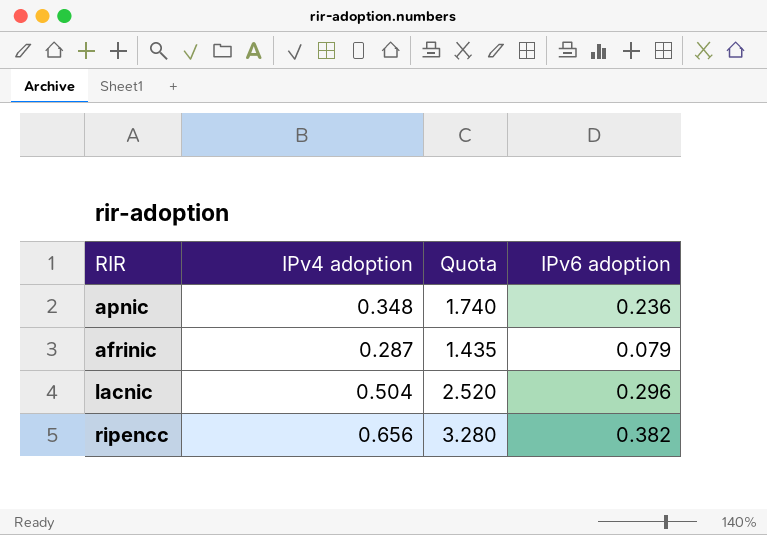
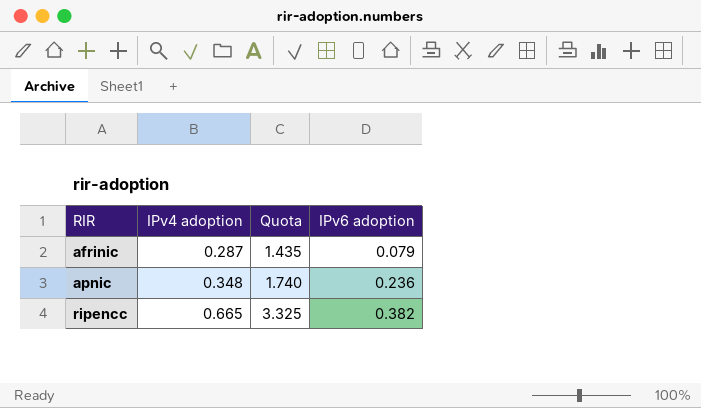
row order: none -> RIR ascending
row lacnic: 0.504 | 2.520 | 0.296 -> none
ripencc | IPv4 adoption: 0.656 -> 0.665
ripencc | Quota: 3.280 -> 3.325

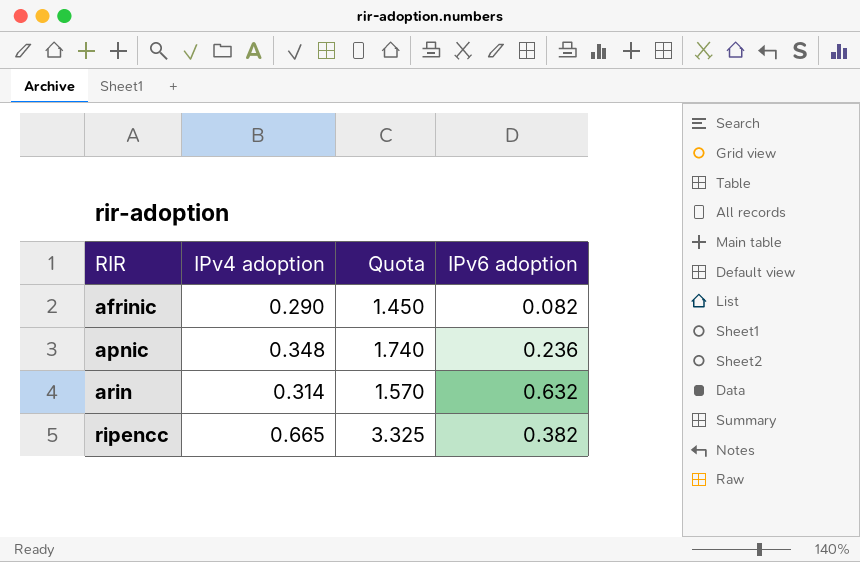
afrinic | IPv4 adoption: 0.287 -> 0.290
afrinic | Quota: 1.435 -> 1.450
afrinic | IPv6 adoption: 0.079 -> 0.082
row arin: none -> 0.314 | 1.570 | 0.632

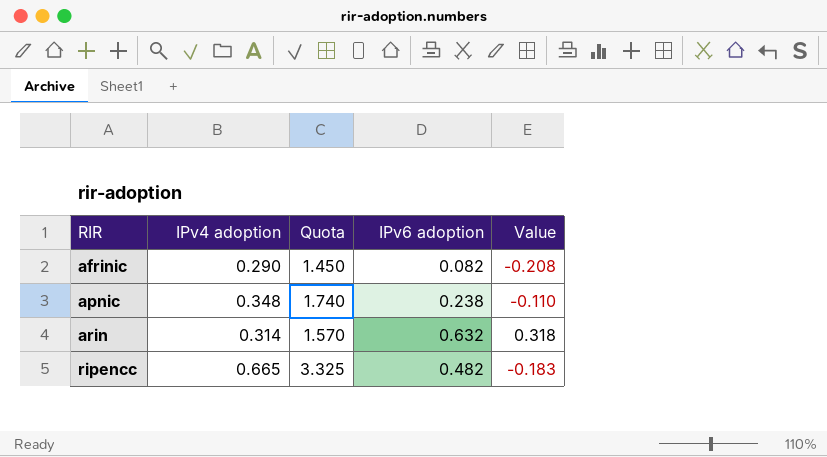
column Value | formula: none -> [IPv6 adoption] - [IPv4 adoption]
apnic | IPv6 adoption: 0.236 -> 0.238
ripencc | IPv6 adoption: 0.382 -> 0.482

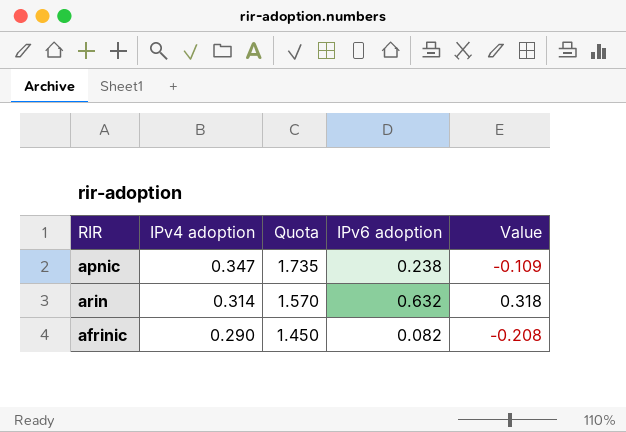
row order: RIR ascending -> IPv4 adoption descending
row ripencc: 0.665 | 3.325 | 0.482 | -0.183 -> none
apnic | IPv4 adoption: 0.348 -> 0.347
apnic | Quota: 1.740 -> 1.735
apnic | Value: -0.110 -> -0.109

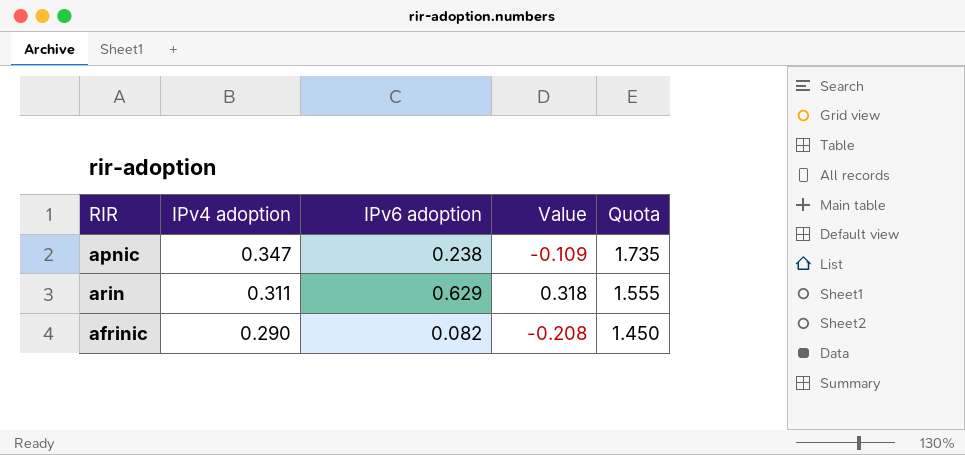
column Quota | position: 3 -> 5
arin | IPv4 adoption: 0.314 -> 0.311
arin | IPv6 adoption: 0.632 -> 0.629
arin | Quota: 1.570 -> 1.555

